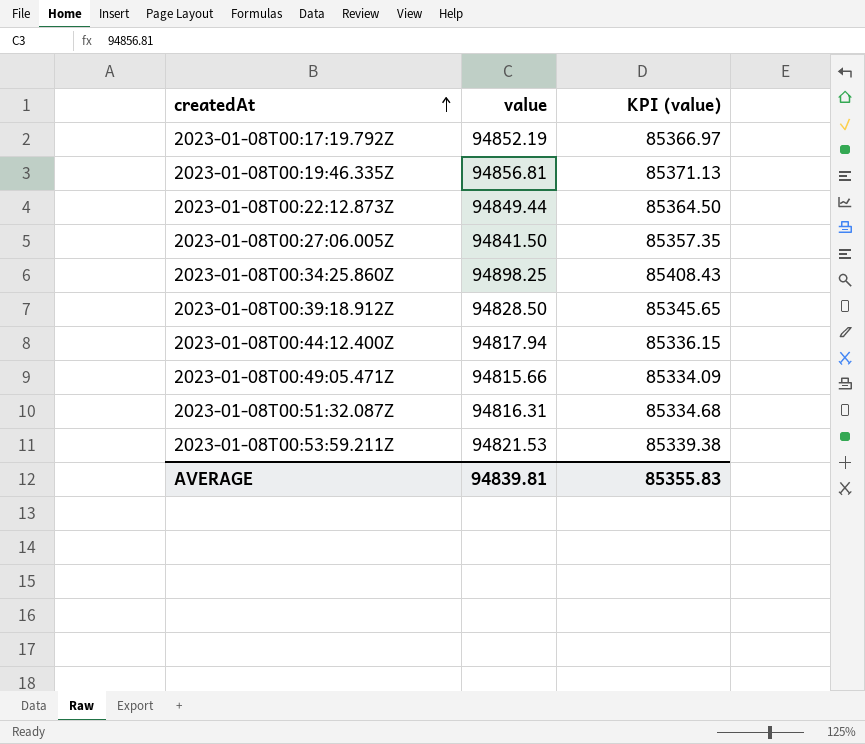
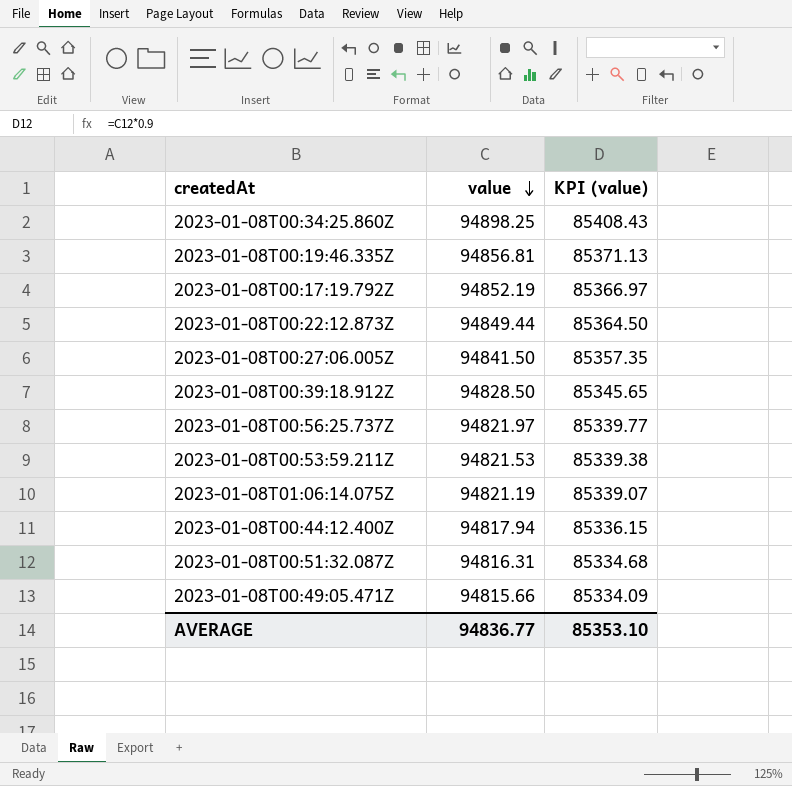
row order: createdAt ascending -> value descending
row 2023-01-08T00:56:25.737Z: none -> 94821.97 | 85339.77
row 2023-01-08T01:06:14.075Z: none -> 94821.19 | 85339.07
AVERAGE | value: 94839.81 -> 94836.77
AVERAGE | KPI (value): 85355.83 -> 85353.10

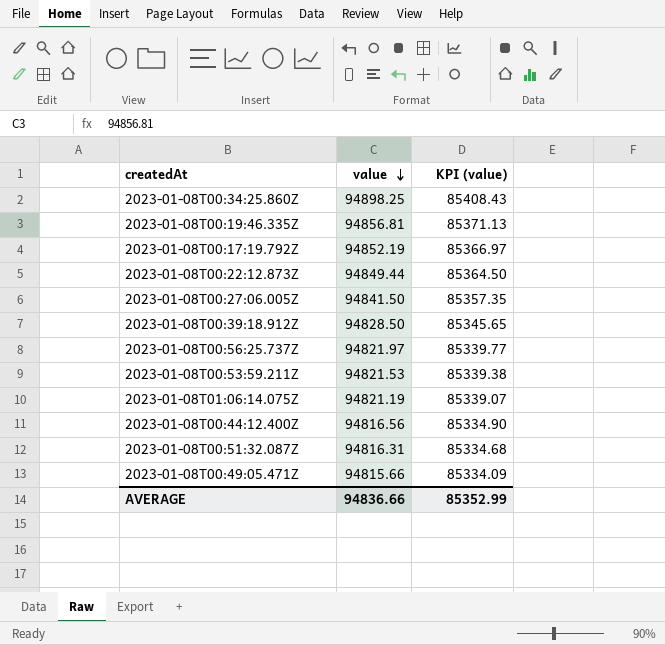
2023-01-08T00:44:12.400Z | value: 94817.94 -> 94816.56
2023-01-08T00:44:12.400Z | KPI (value): 85336.15 -> 85334.90
AVERAGE | value: 94836.77 -> 94836.66
AVERAGE | KPI (value): 85353.10 -> 85352.99

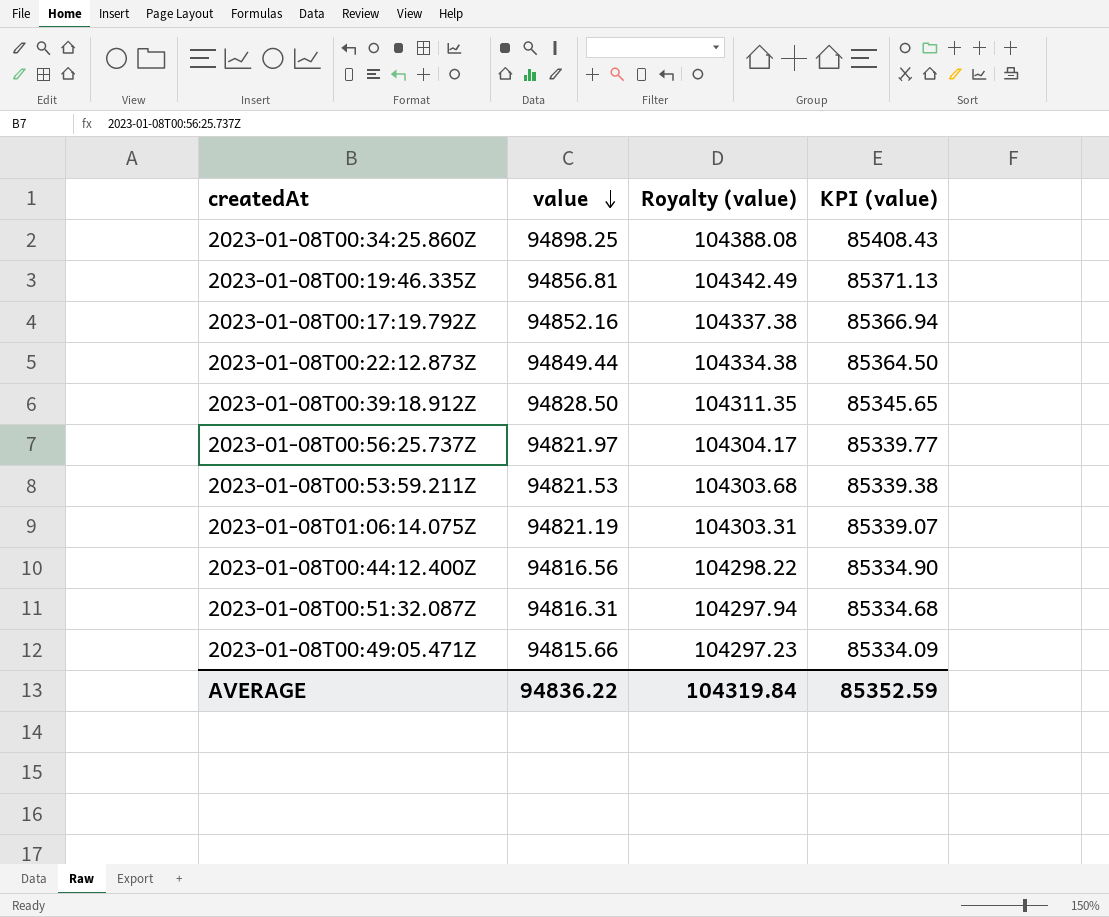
column Royalty (value) | formula: none -> [value] * 1.1
row 2023-01-08T00:27:06.005Z: 94841.50 | 85357.35 -> none
2023-01-08T00:17:19.792Z | value: 94852.19 -> 94852.16
2023-01-08T00:17:19.792Z | KPI (value): 85366.97 -> 85366.94
AVERAGE | value: 94836.66 -> 94836.22
AVERAGE | KPI (value): 85352.99 -> 85352.59

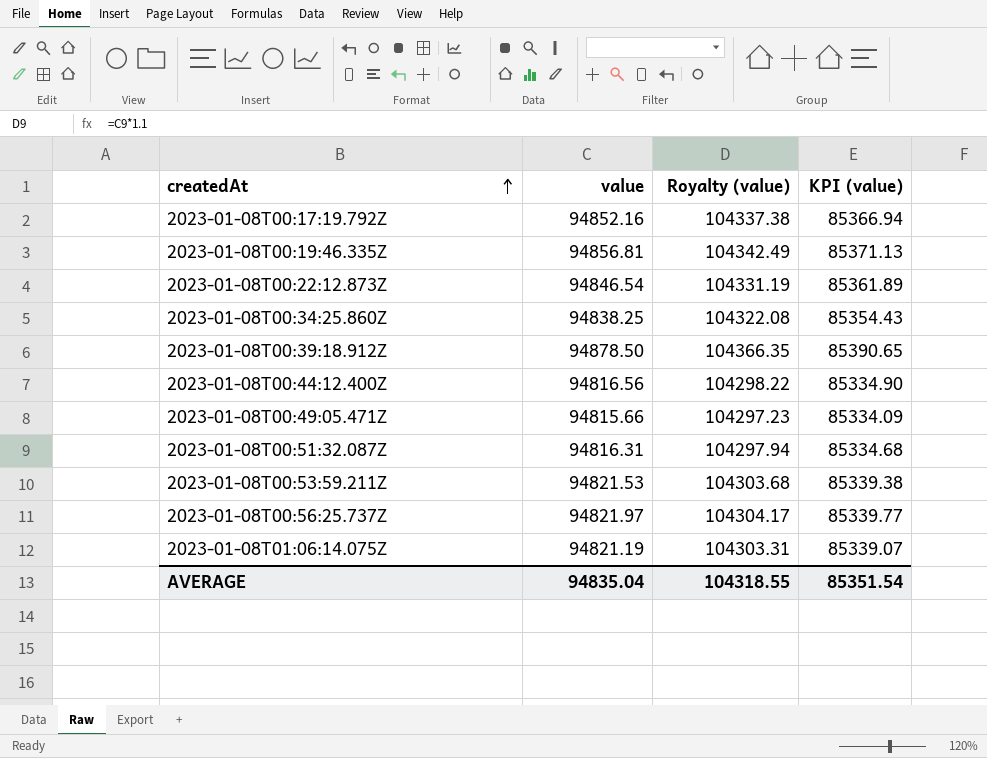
row order: value descending -> createdAt ascending
2023-01-08T00:22:12.873Z | value: 94849.44 -> 94846.54
2023-01-08T00:22:12.873Z | Royalty (value): 104334.38 -> 104331.19
2023-01-08T00:22:12.873Z | KPI (value): 85364.50 -> 85361.89
2023-01-08T00:34:25.860Z | value: 94898.25 -> 94838.25
2023-01-08T00:34:25.860Z | Royalty (value): 104388.08 -> 104322.08
2023-01-08T00:34:25.860Z | KPI (value): 85408.43 -> 85354.43
2023-01-08T00:39:18.912Z | value: 94828.50 -> 94878.50
2023-01-08T00:39:18.912Z | Royalty (value): 104311.35 -> 104366.35
2023-01-08T00:39:18.912Z | KPI (value): 85345.65 -> 85390.65
AVERAGE | value: 94836.22 -> 94835.04
AVERAGE | Royalty (value): 104319.84 -> 104318.55
AVERAGE | KPI (value): 85352.59 -> 85351.54

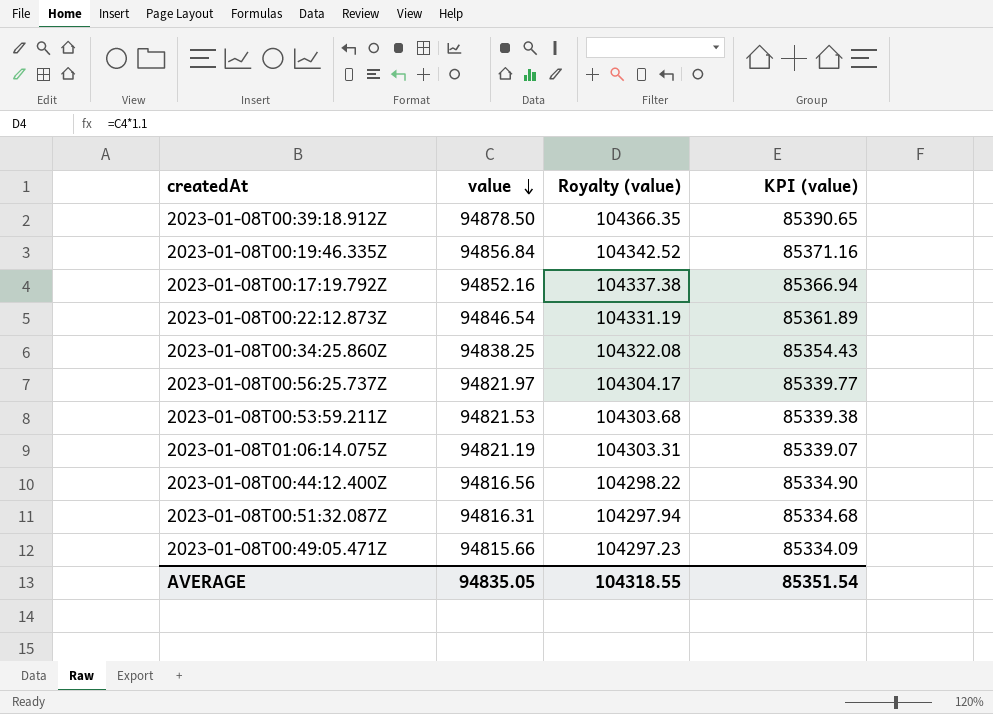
row order: createdAt ascending -> value descending
2023-01-08T00:19:46.335Z | value: 94856.81 -> 94856.84
2023-01-08T00:19:46.335Z | Royalty (value): 104342.49 -> 104342.52
2023-01-08T00:19:46.335Z | KPI (value): 85371.13 -> 85371.16
AVERAGE | value: 94835.04 -> 94835.05

